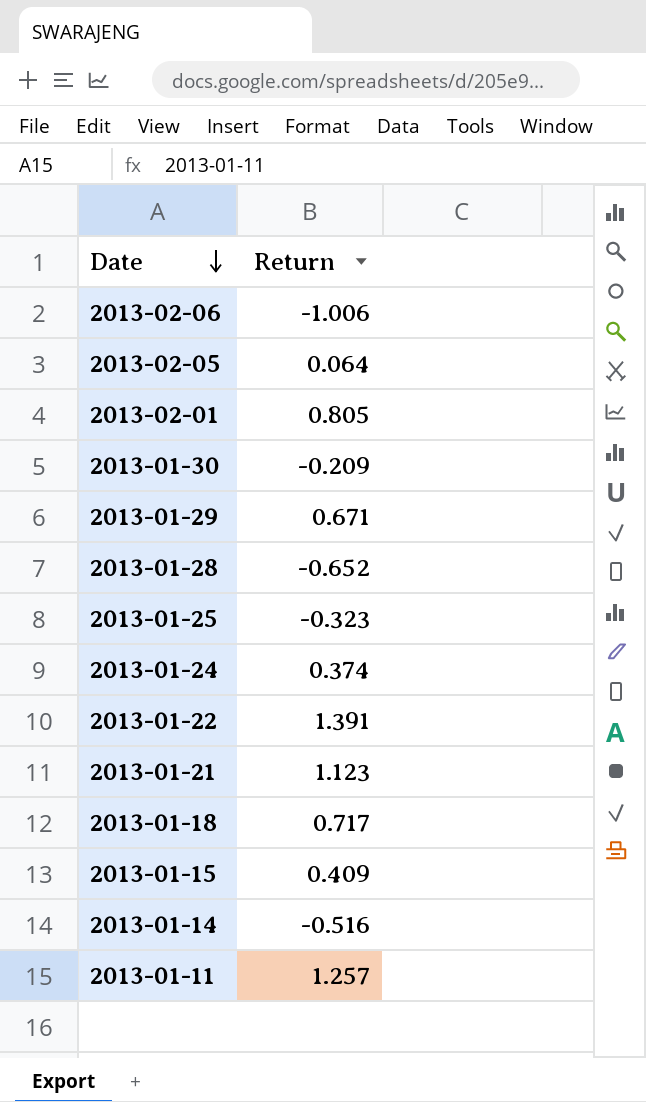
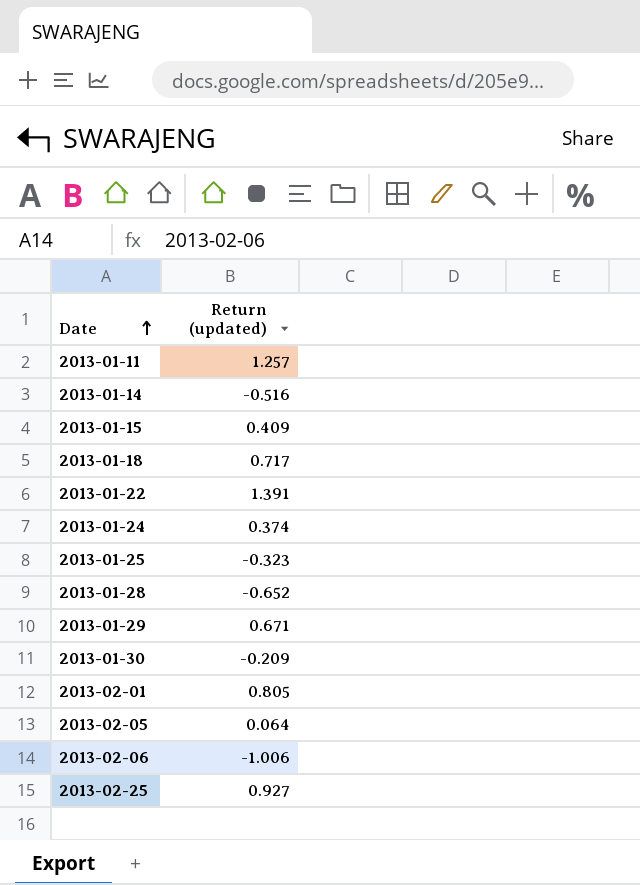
row order: Date descending -> Date ascending
column name: Return -> Return (updated)
row 2013-01-21: 1.123 -> none
row 2013-02-25: none -> 0.927

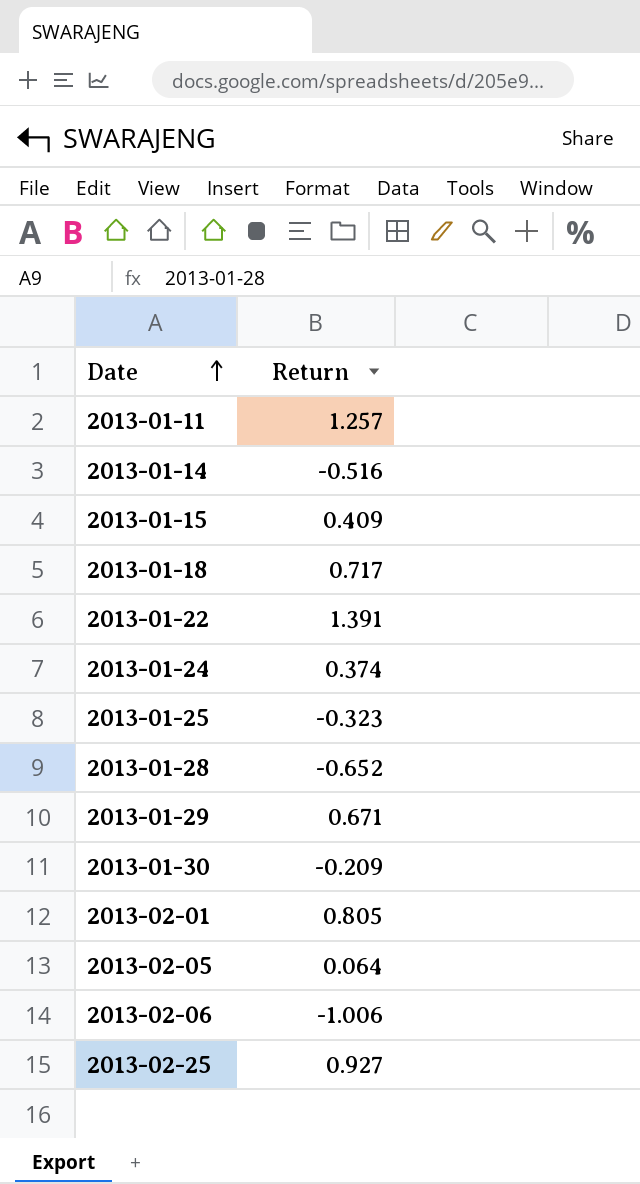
column name: Return (updated) -> Return

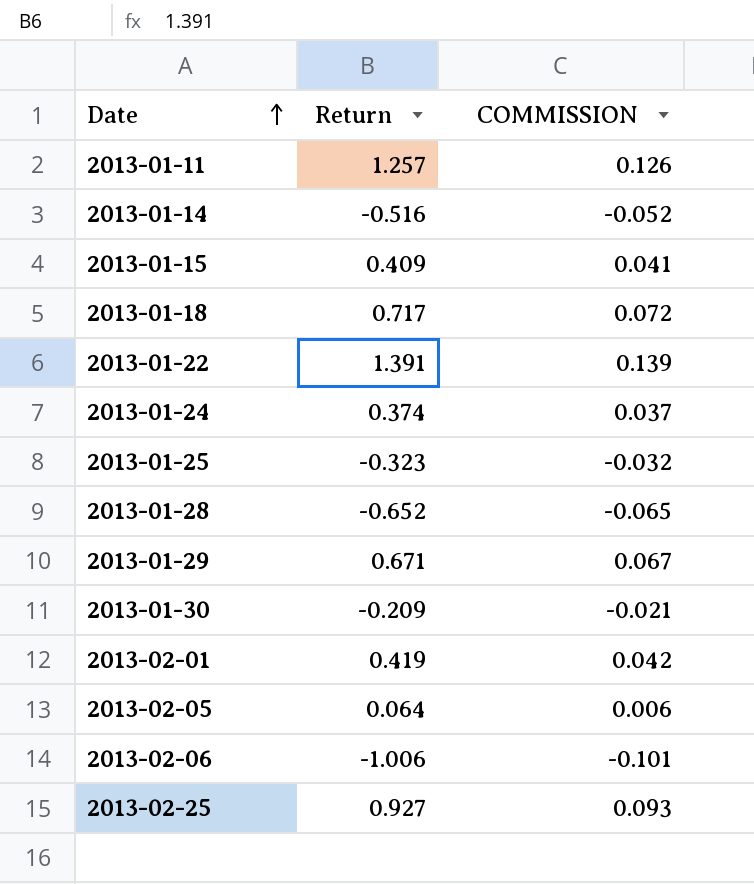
column COMMISSION | formula: none -> [Return] * 0.1
2013-02-01 | Return: 0.805 -> 0.419

